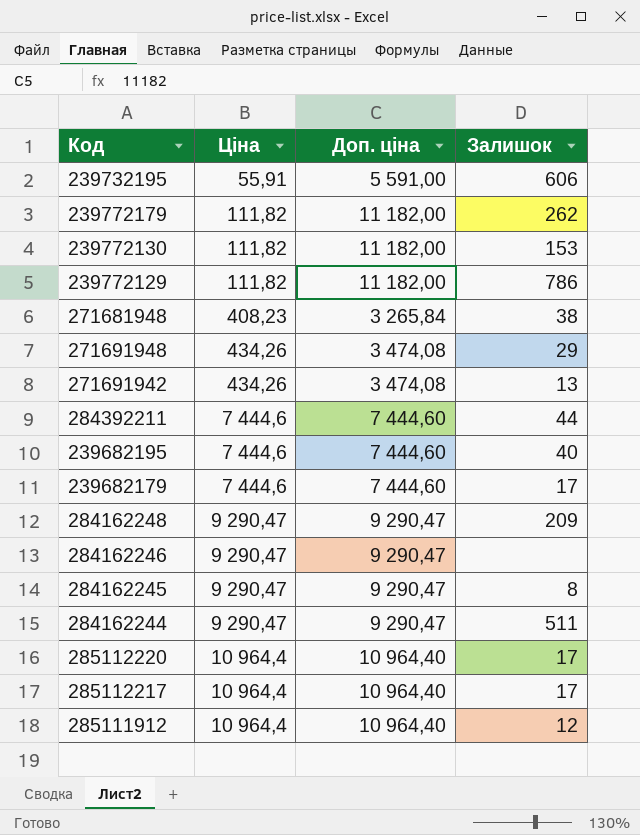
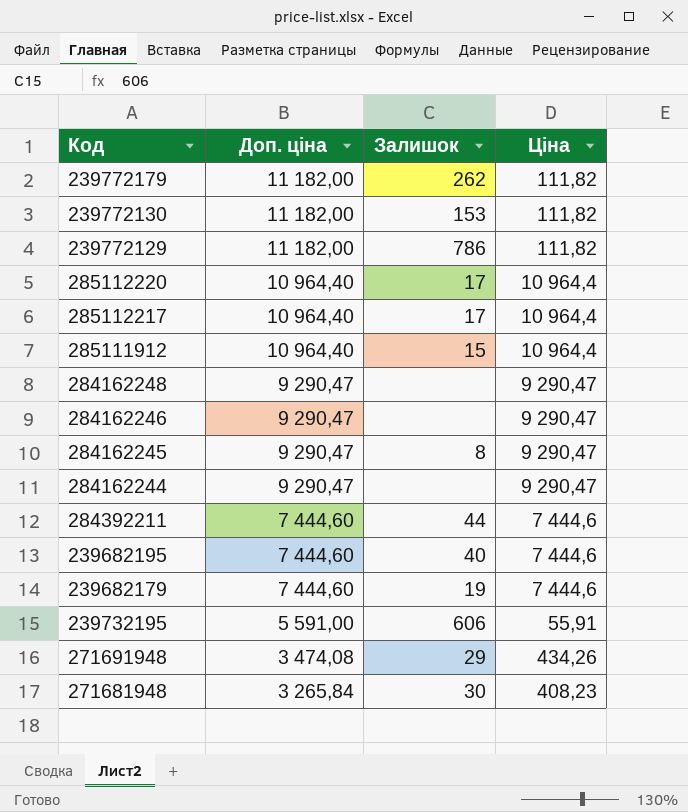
row order: Ціна ascending -> Доп. ціна descending
column Ціна | position: 2 -> 4
row 271691942: 434,26 | 3 474,08 | 13 -> none
285111912 | Залишок: 12 -> 15
284162248 | Залишок: 209 -> none
284162244 | Залишок: 511 -> none
239682179 | Залишок: 17 -> 19
271681948 | Залишок: 38 -> 30

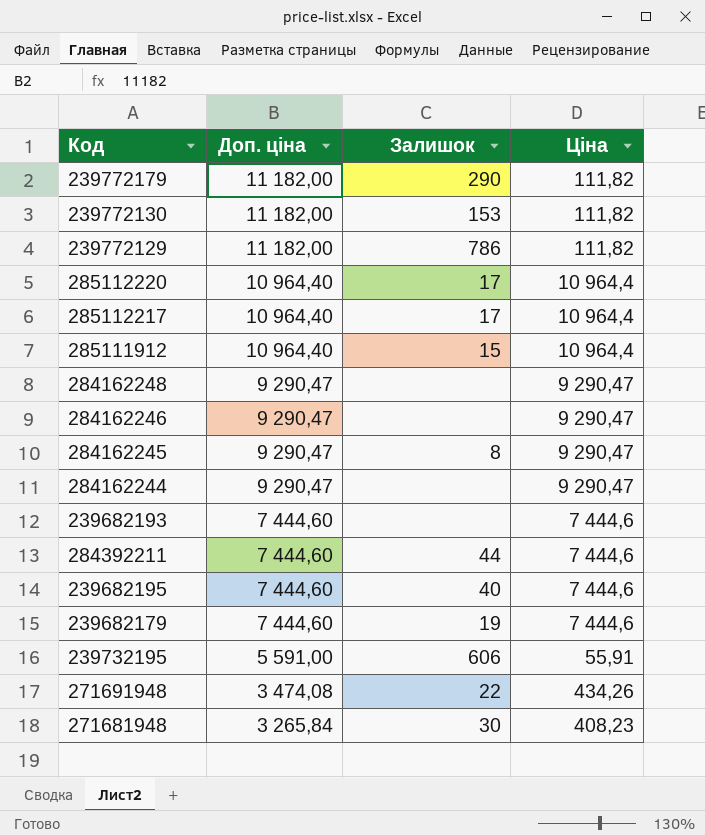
239772179 | Залишок: 262 -> 290
row 239682193: none -> 7 444,60 | none | 7 444,6
271691948 | Залишок: 29 -> 22

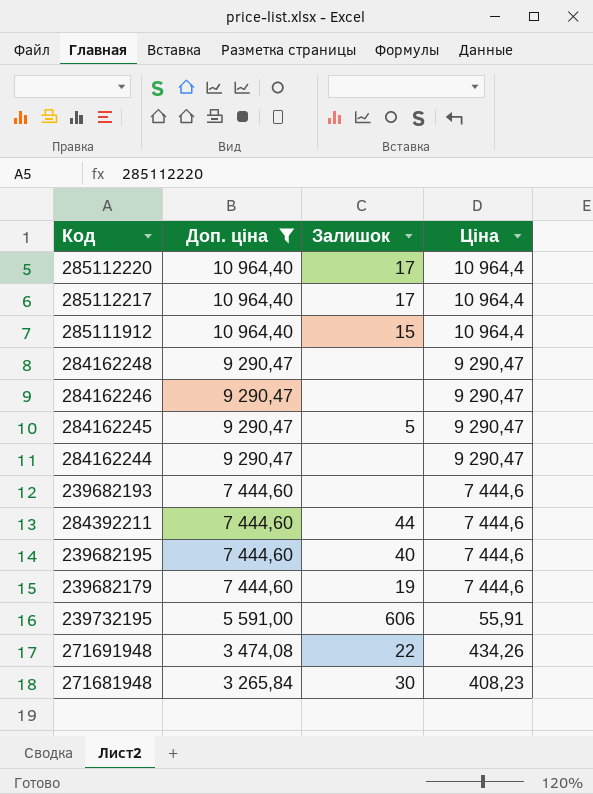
filter: none -> Доп. ціна != 11 182,00
284162245 | Залишок: 8 -> 5

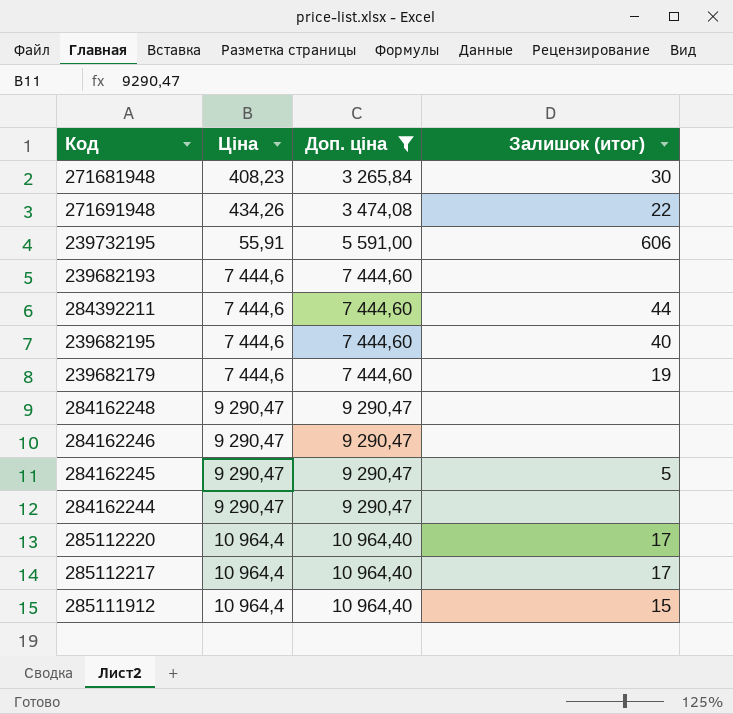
row order: Доп. ціна descending -> Доп. ціна ascending
column Ціна | position: 4 -> 2
column name: Залишок -> Залишок (итог)

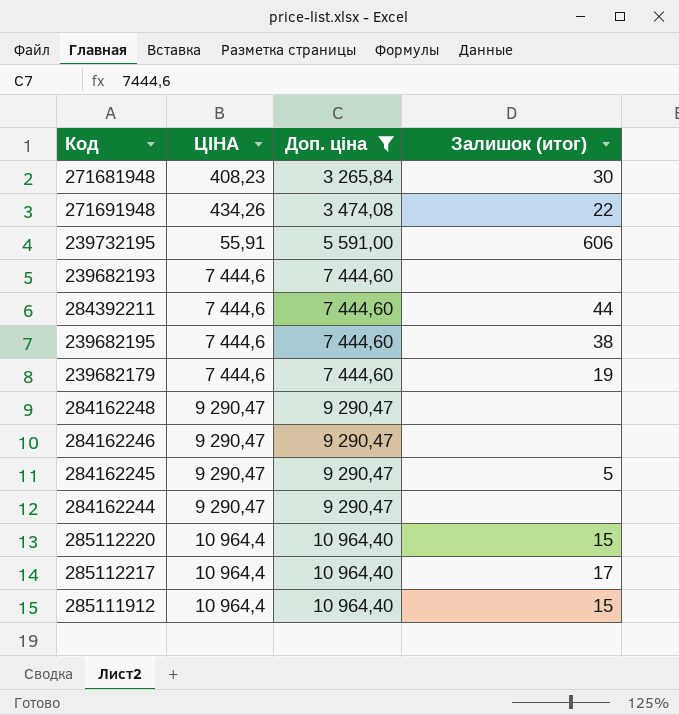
column name: Ціна -> ЦІНА
239682195 | Залишок (итог): 40 -> 38
285112220 | Залишок (итог): 17 -> 15

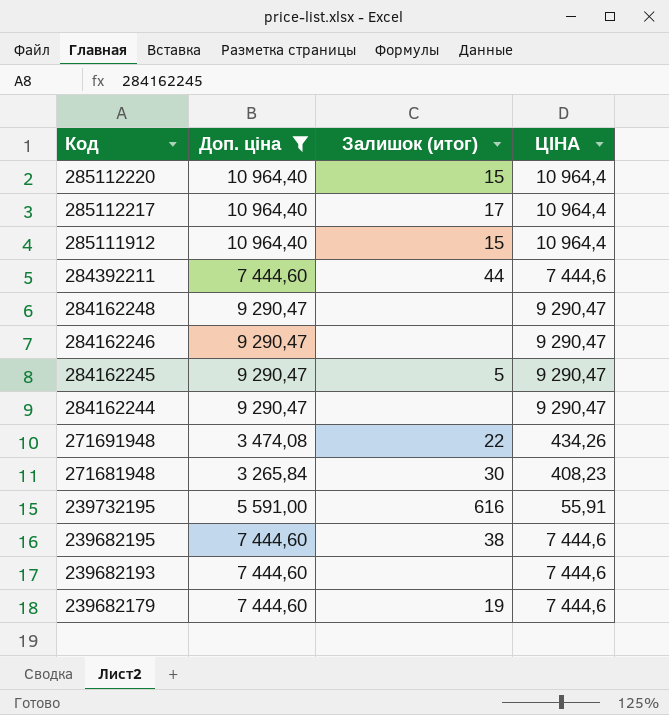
row order: Доп. ціна ascending -> Код descending
column ЦІНА | position: 2 -> 4
239732195 | Залишок (итог): 606 -> 616

